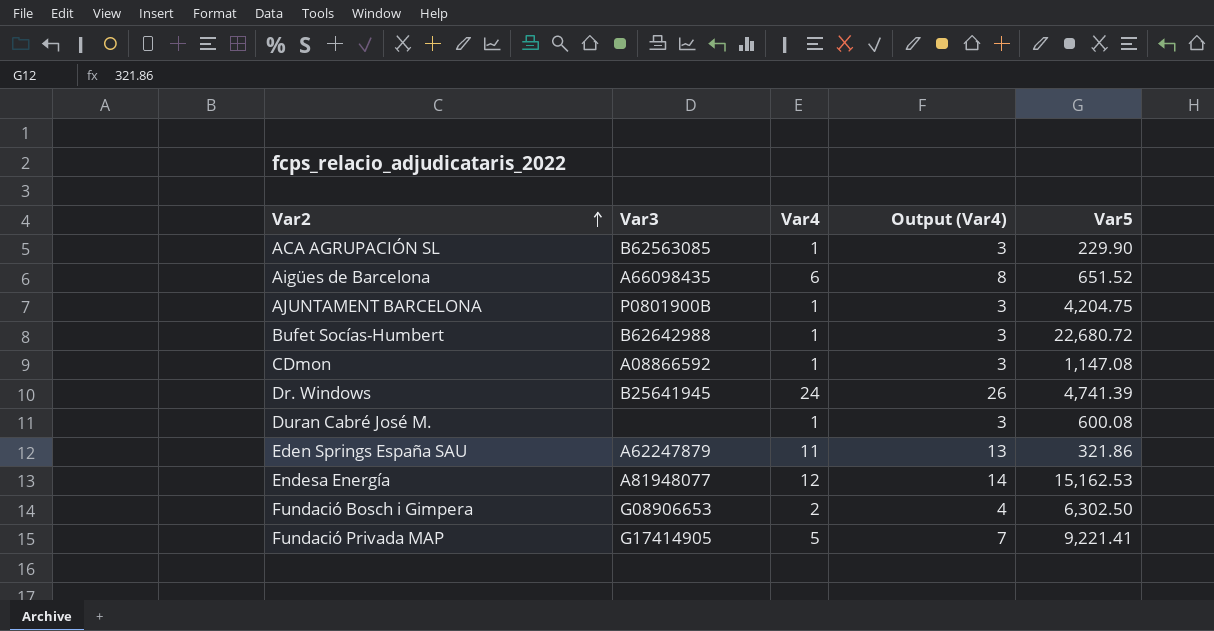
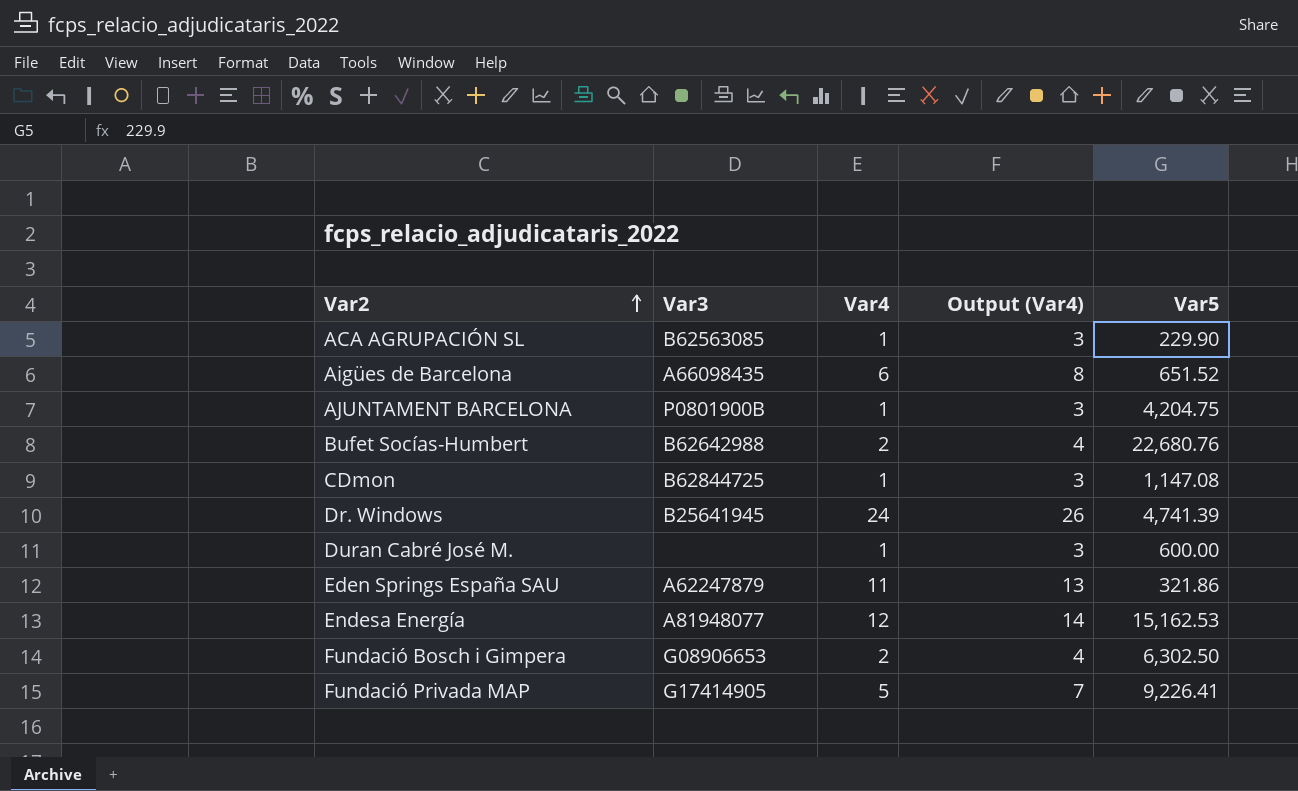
Bufet Socías-Humbert | Var4: 1 -> 2
Bufet Socías-Humbert | Output (Var4): 3 -> 4
Bufet Socías-Humbert | Var5: 22,680.72 -> 22,680.76
CDmon | Var3: A08866592 -> B62844725
Duran Cabré José M. | Var5: 600.08 -> 600.00
Fundació Privada MAP | Var5: 9,221.41 -> 9,226.41

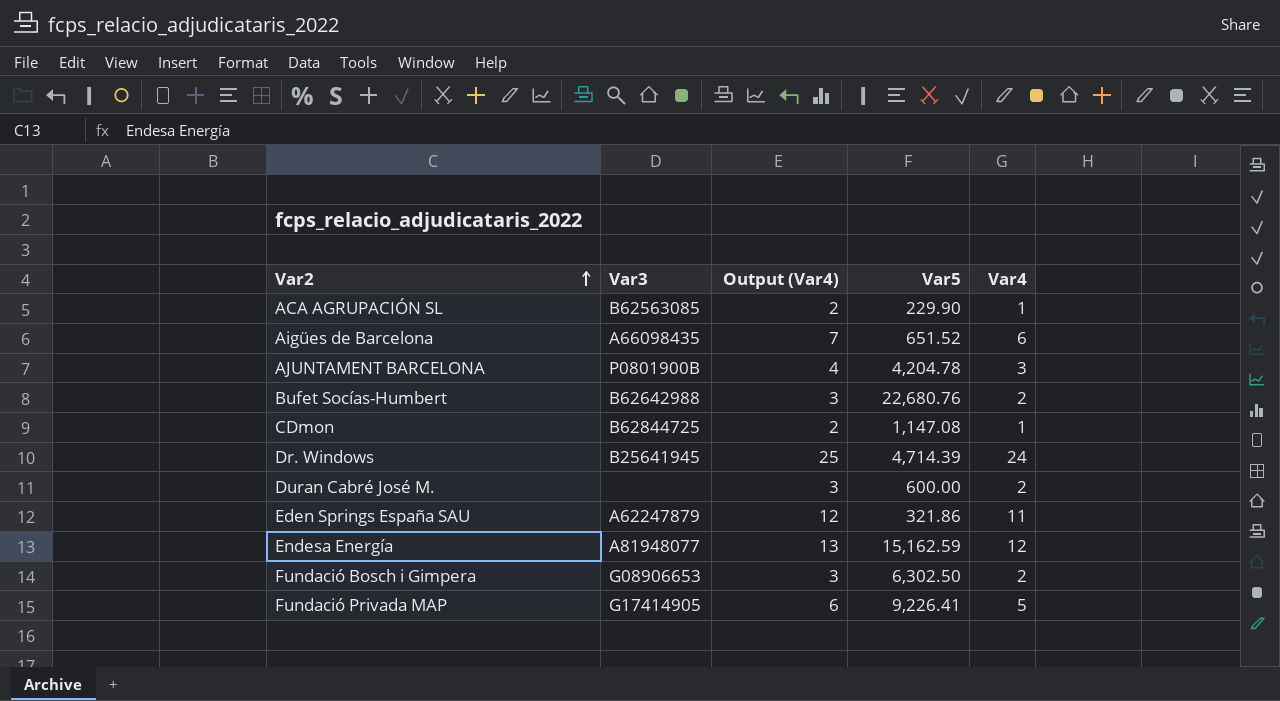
column Output (Var4) | formula: [Var4] + 2 -> [Var4] + 1
column Var4 | position: 3 -> 5
AJUNTAMENT BARCELONA | Var5: 4,204.75 -> 4,204.78
AJUNTAMENT BARCELONA | Var4: 1 -> 3
Dr. Windows | Var5: 4,741.39 -> 4,714.39
Duran Cabré José M. | Var4: 1 -> 2
Endesa Energía | Var5: 15,162.53 -> 15,162.59

